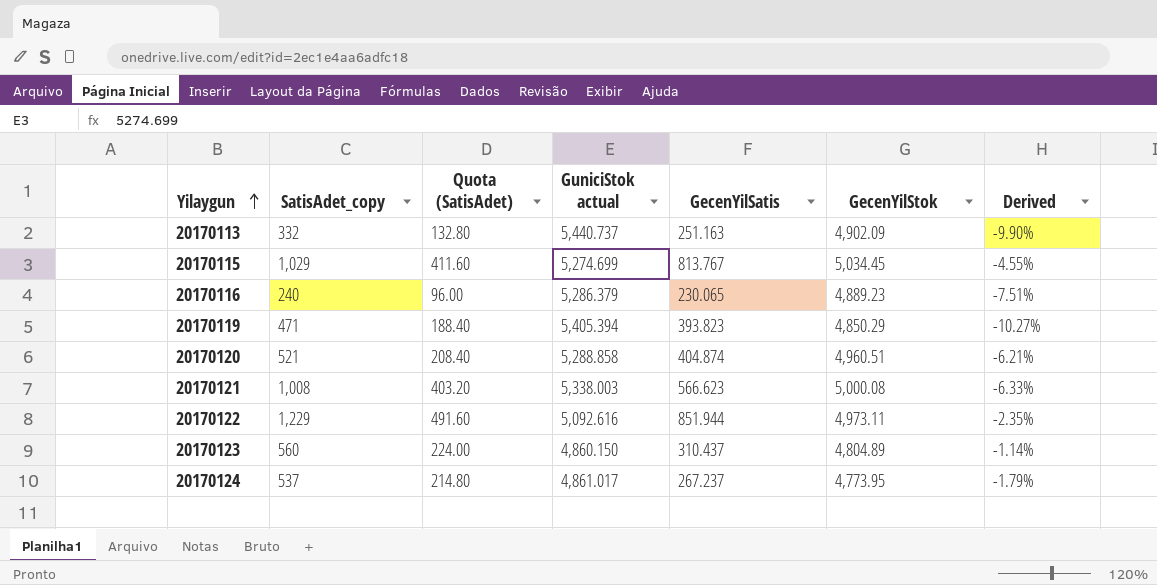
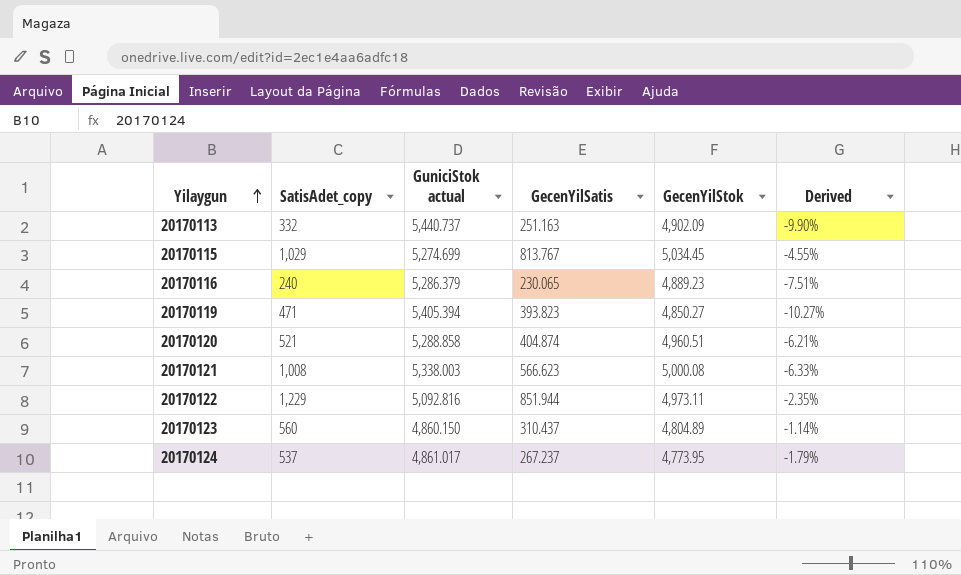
column Quota (SatisAdet) | formula: [SatisAdet_copy] * 0.4 -> none
20170119 | GecenYilStok: 4,850.29 -> 4,850.27
20170122 | GuniciStok actual: 5,092.616 -> 5,092.816

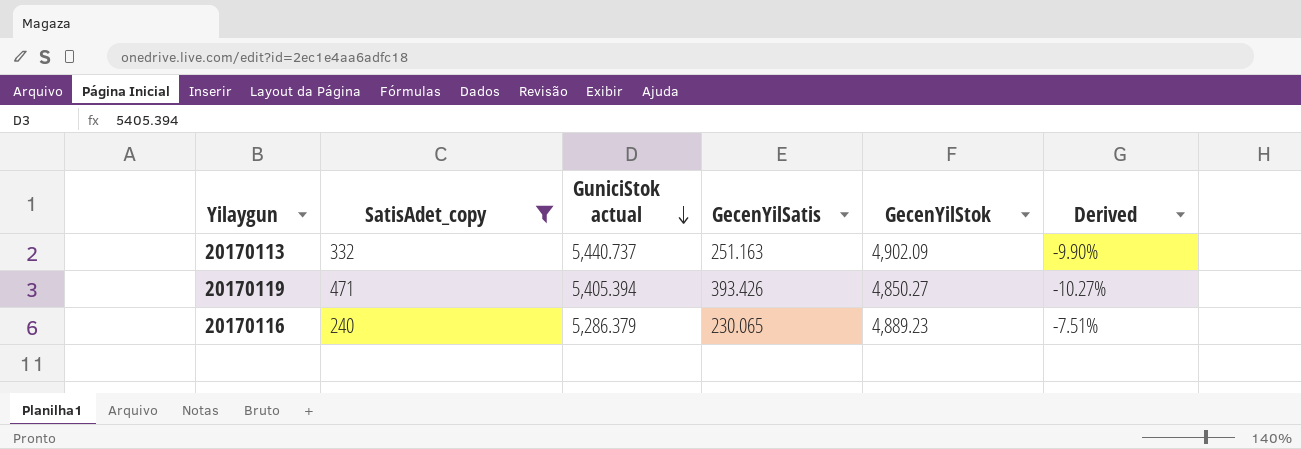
filter: none -> SatisAdet_copy <= 471
row order: Yilaygun ascending -> GuniciStok actual descending
20170119 | GecenYilSatis: 393.823 -> 393.426

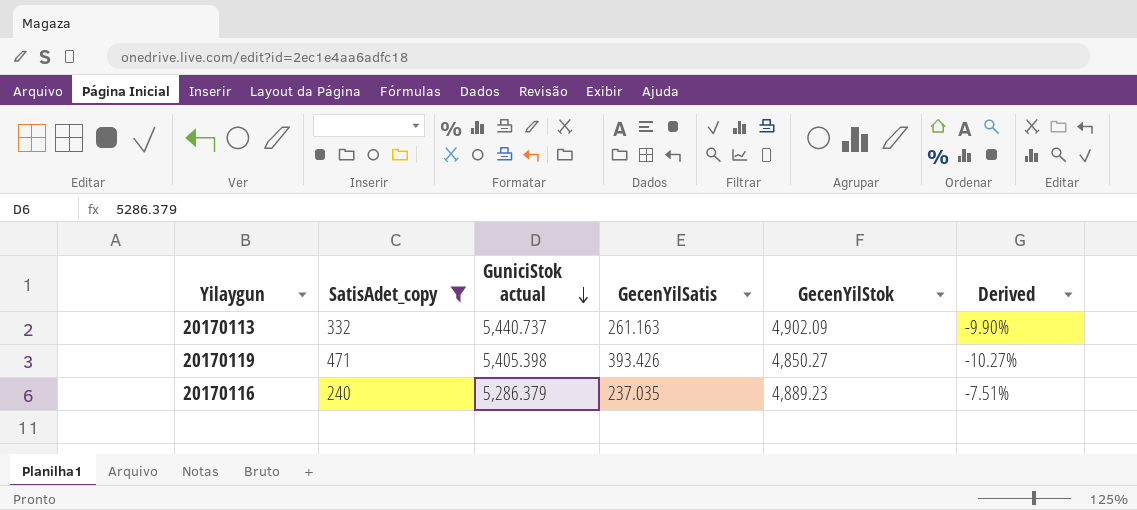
20170113 | GecenYilSatis: 251.163 -> 261.163
20170119 | GuniciStok actual: 5,405.394 -> 5,405.398
20170116 | GecenYilSatis: 230.065 -> 237.035

